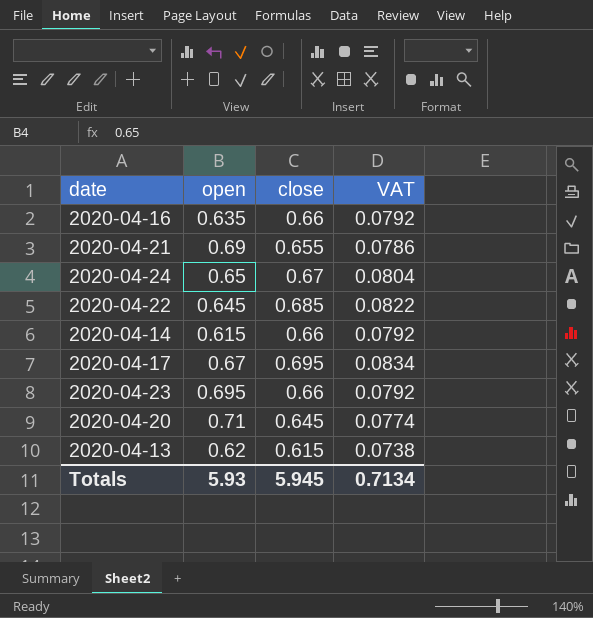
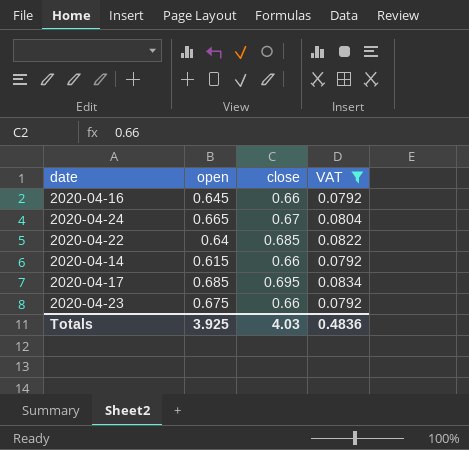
filter: none -> VAT >= 0.0792
2020-04-16 | open: 0.635 -> 0.645
2020-04-24 | open: 0.65 -> 0.665
2020-04-22 | open: 0.645 -> 0.64
2020-04-17 | open: 0.67 -> 0.685
2020-04-23 | open: 0.695 -> 0.675
Totals | open: 5.93 -> 3.925
Totals | close: 5.945 -> 4.03
Totals | VAT: 0.7134 -> 0.4836

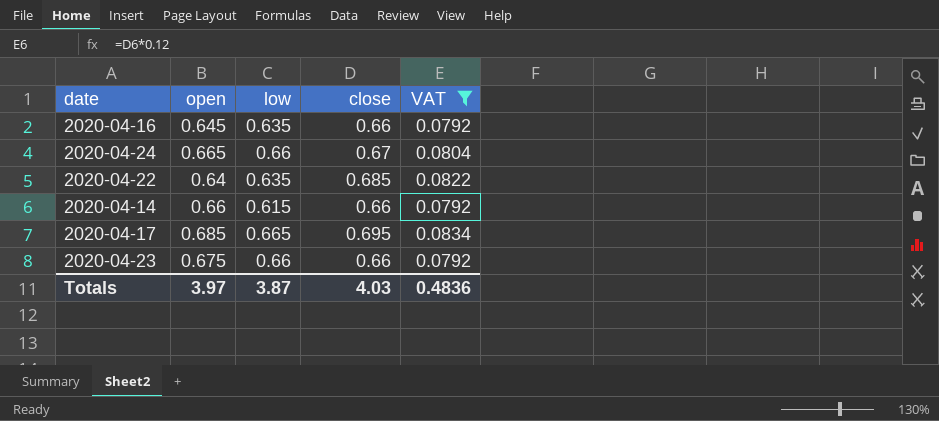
column low | position: none -> 3
2020-04-14 | open: 0.615 -> 0.66
Totals | open: 3.925 -> 3.97

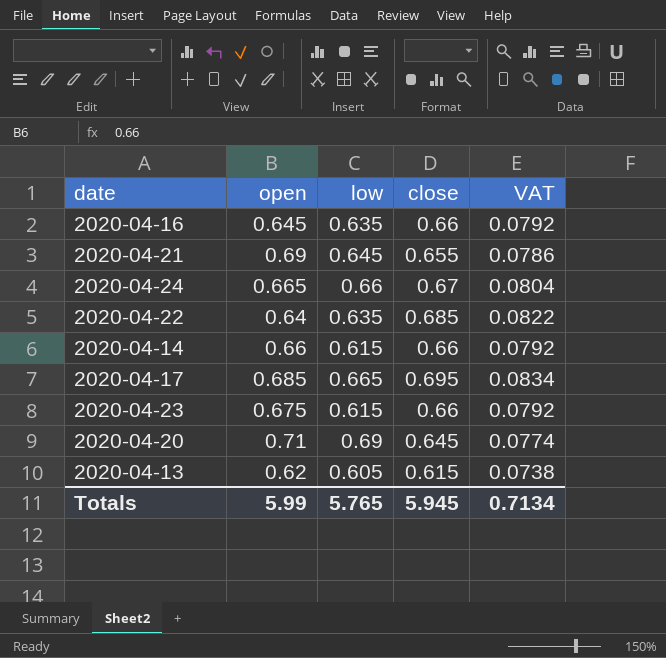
filter: VAT >= 0.0792 -> none
2020-04-23 | low: 0.66 -> 0.615
Totals | open: 3.97 -> 5.99
Totals | low: 3.87 -> 5.765
Totals | close: 4.03 -> 5.945
Totals | VAT: 0.4836 -> 0.7134

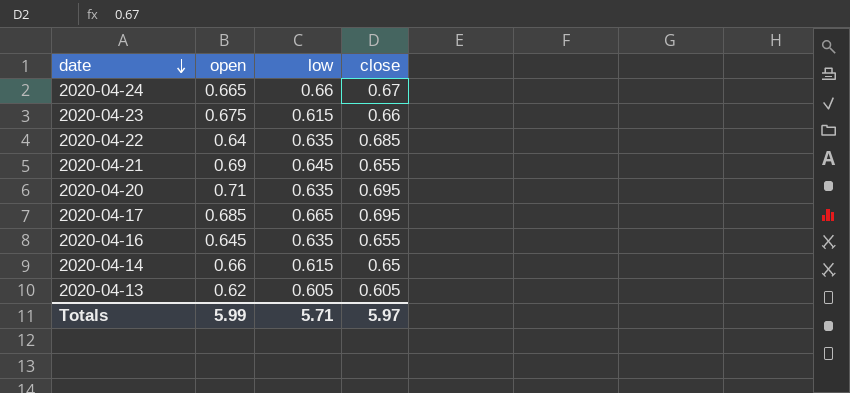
row order: none -> date descending
column VAT | formula: [close] * 0.12 -> none
2020-04-20 | low: 0.69 -> 0.635
2020-04-20 | close: 0.645 -> 0.695
2020-04-16 | close: 0.66 -> 0.655
2020-04-14 | close: 0.66 -> 0.65
2020-04-13 | close: 0.615 -> 0.605
Totals | low: 5.765 -> 5.71
Totals | close: 5.945 -> 5.97

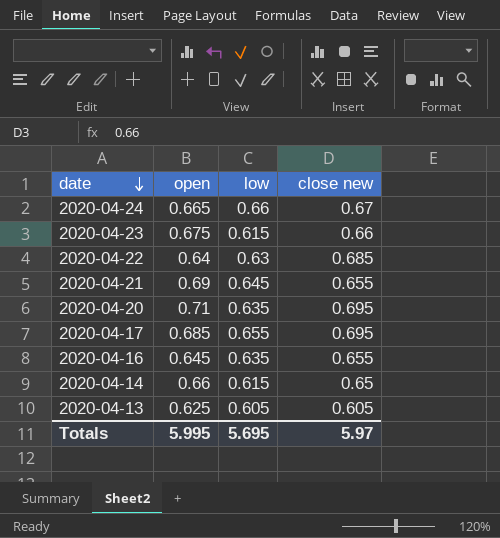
column name: close -> close new
2020-04-22 | low: 0.635 -> 0.63
2020-04-17 | low: 0.665 -> 0.655
2020-04-13 | open: 0.62 -> 0.625
Totals | open: 5.99 -> 5.995
Totals | low: 5.71 -> 5.695

